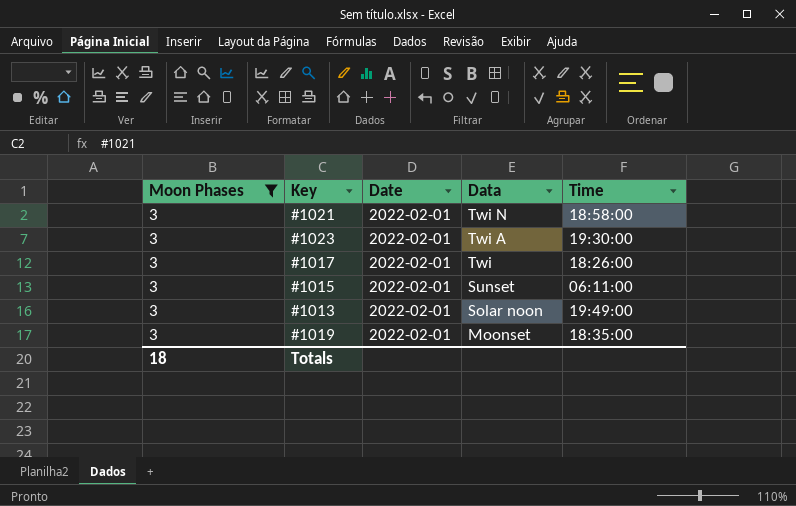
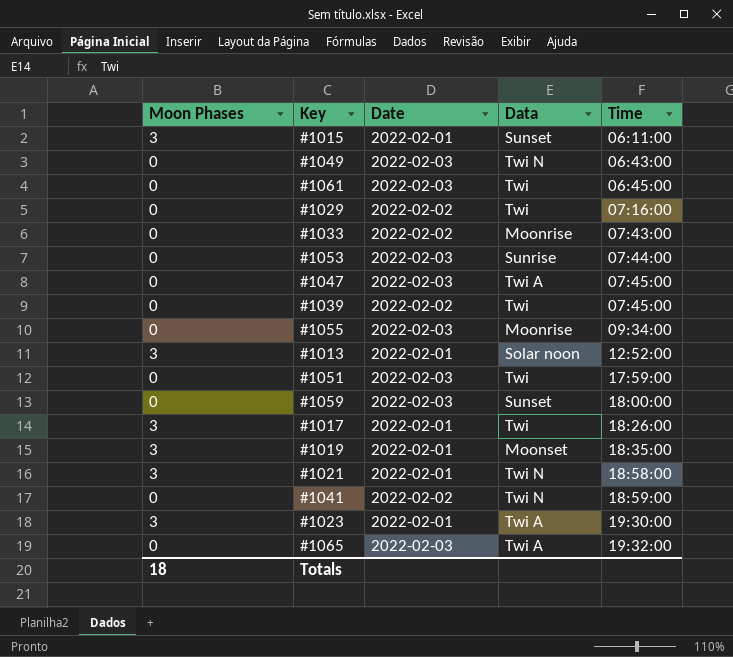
filter: Moon Phases = 3 -> none
row order: Data descending -> Time ascending
#1013 | Time: 19:49:00 -> 12:52:00

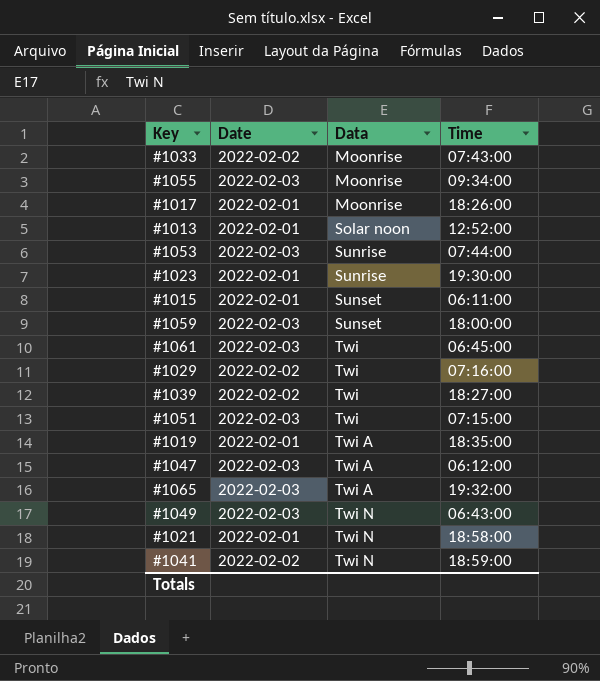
row order: Time ascending -> Data ascending
column Moon Phases | position: 1 -> none
#1017 | Data: Twi -> Moonrise
#1023 | Data: Twi A -> Sunrise
#1039 | Time: 07:45:00 -> 18:27:00
#1051 | Time: 17:59:00 -> 07:15:00
#1019 | Data: Moonset -> Twi A
#1047 | Time: 07:45:00 -> 06:12:00

